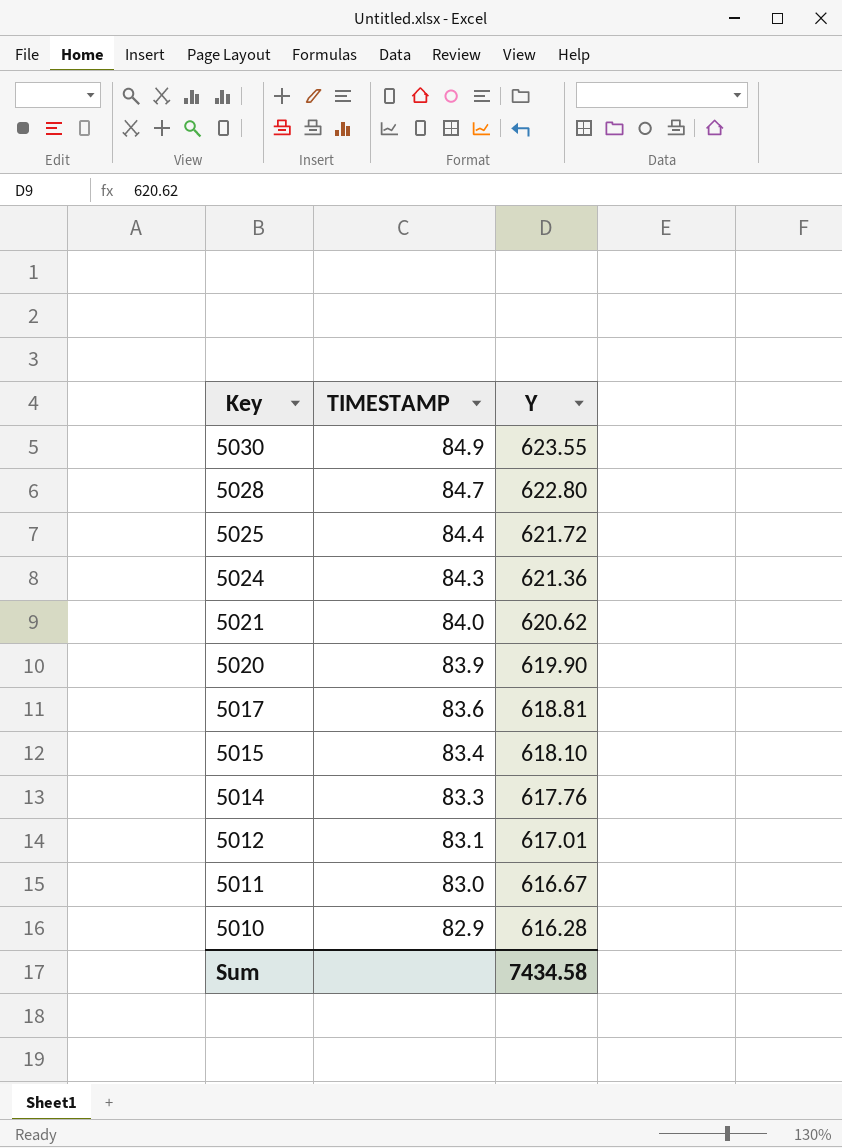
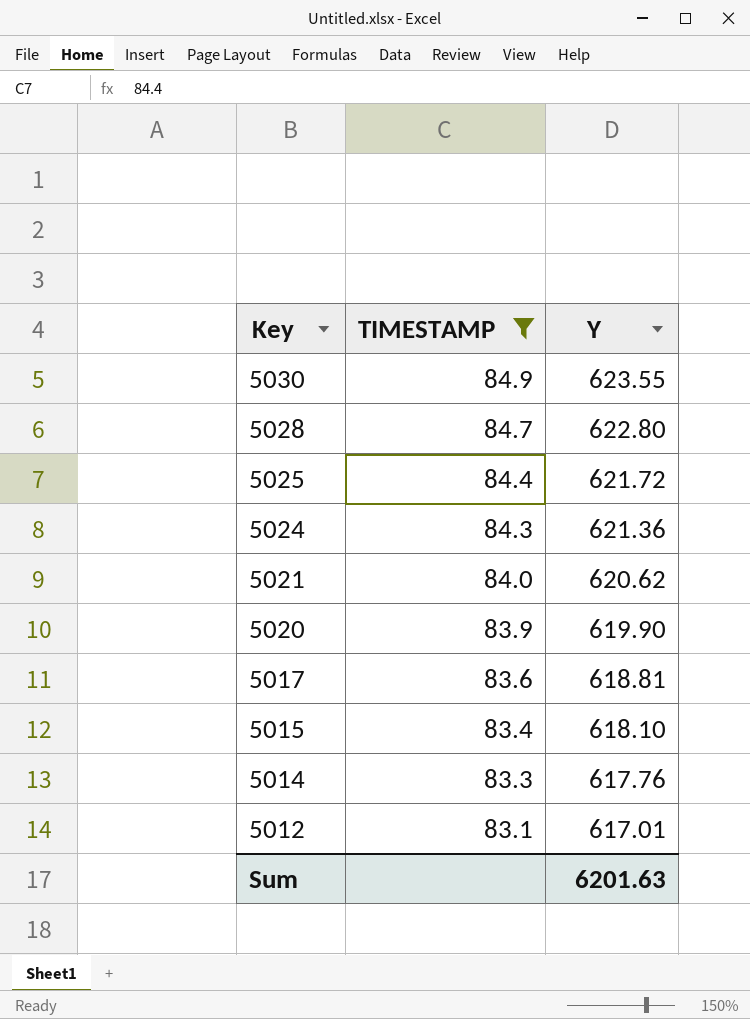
filter: none -> TIMESTAMP >= 83.1
Sum | Y: 7434.58 -> 6201.63

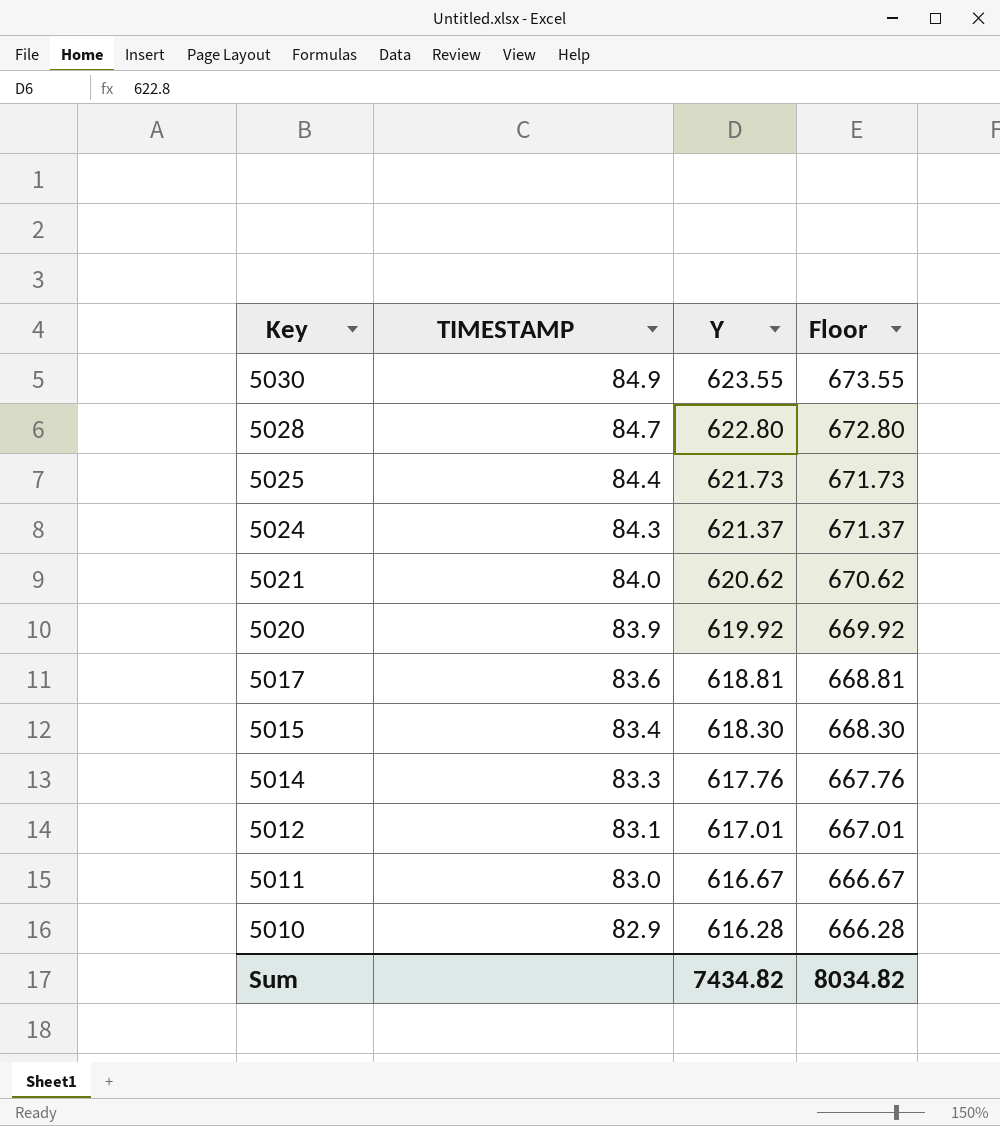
filter: TIMESTAMP >= 83.1 -> none
column Floor | formula: none -> [Y] + 50
5025 | Y: 621.72 -> 621.73
5024 | Y: 621.36 -> 621.37
5020 | Y: 619.90 -> 619.92
5015 | Y: 618.10 -> 618.30
Sum | Y: 6201.63 -> 7434.82

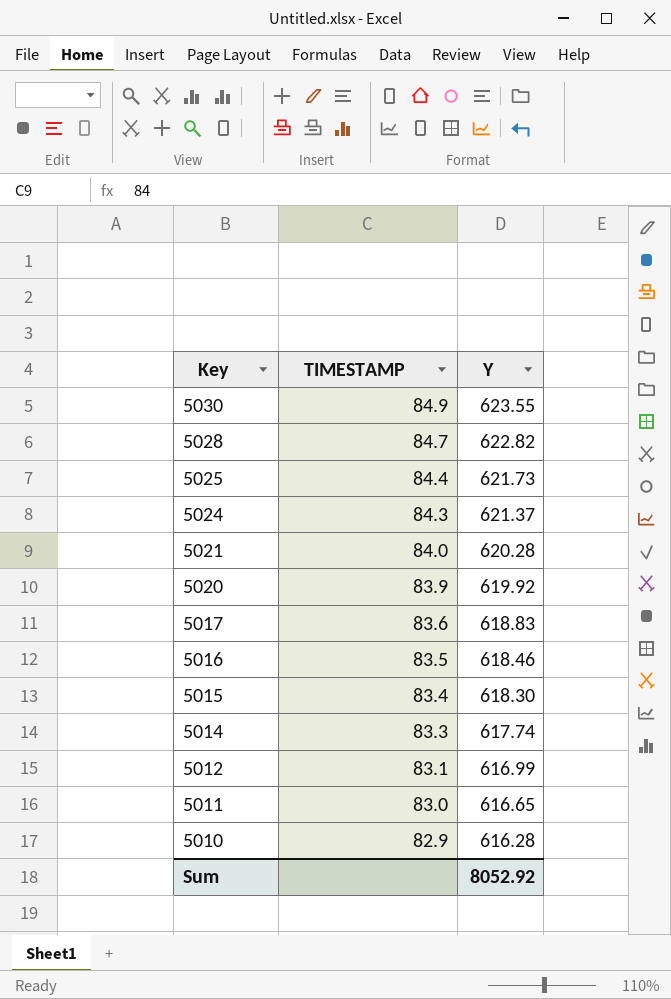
column Floor | formula: [Y] + 50 -> none
5028 | Y: 622.80 -> 622.82
5021 | Y: 620.62 -> 620.28
5017 | Y: 618.81 -> 618.83
row 5016: none -> 83.5 | 618.46
5014 | Y: 617.76 -> 617.74
5012 | Y: 617.01 -> 616.99
5011 | Y: 616.67 -> 616.65
Sum | Y: 7434.82 -> 8052.92

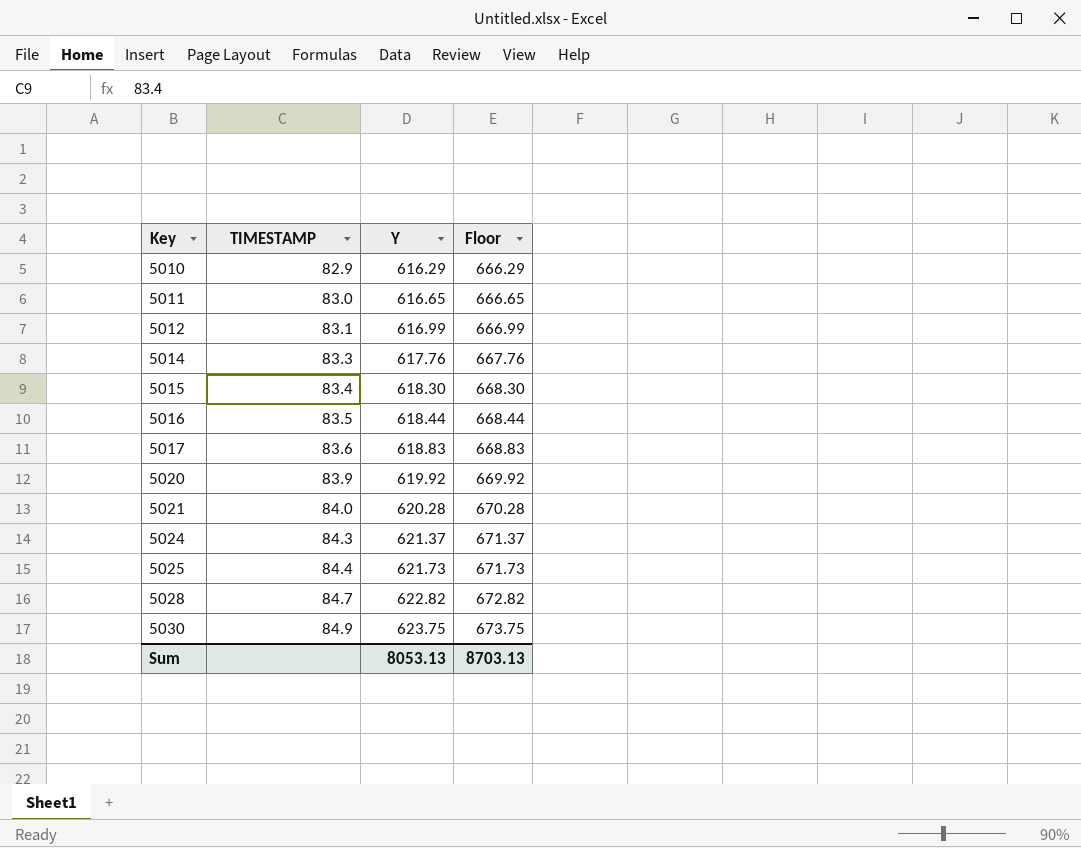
row order: Key descending -> Key ascending
column Floor | formula: none -> [Y] + 50
5010 | Y: 616.28 -> 616.29
5014 | Y: 617.74 -> 617.76
5016 | Y: 618.46 -> 618.44
5030 | Y: 623.55 -> 623.75
Sum | Y: 8052.92 -> 8053.13

